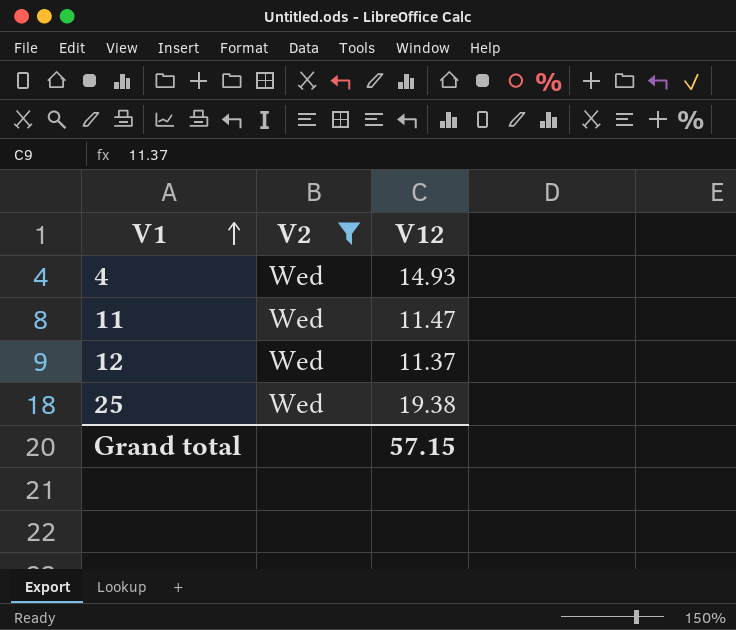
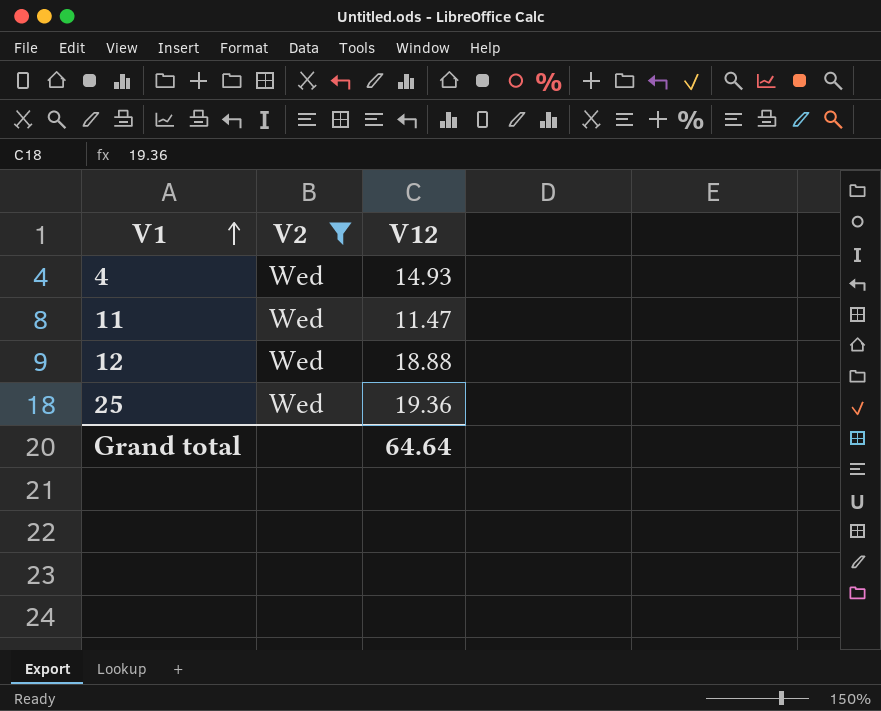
12 | V12: 11.37 -> 18.88
25 | V12: 19.38 -> 19.36
Grand total | V12: 57.15 -> 64.64

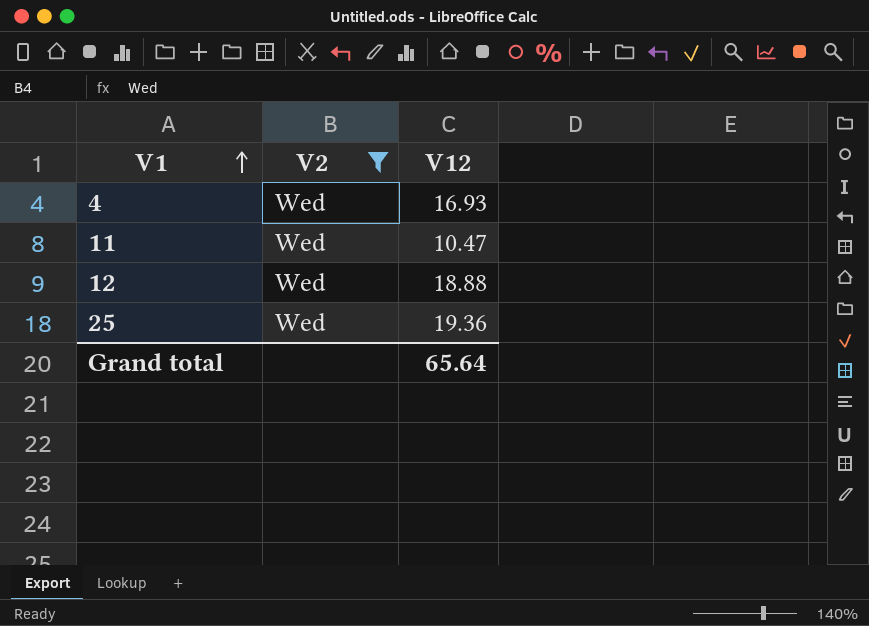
4 | V12: 14.93 -> 16.93
11 | V12: 11.47 -> 10.47
Grand total | V12: 64.64 -> 65.64

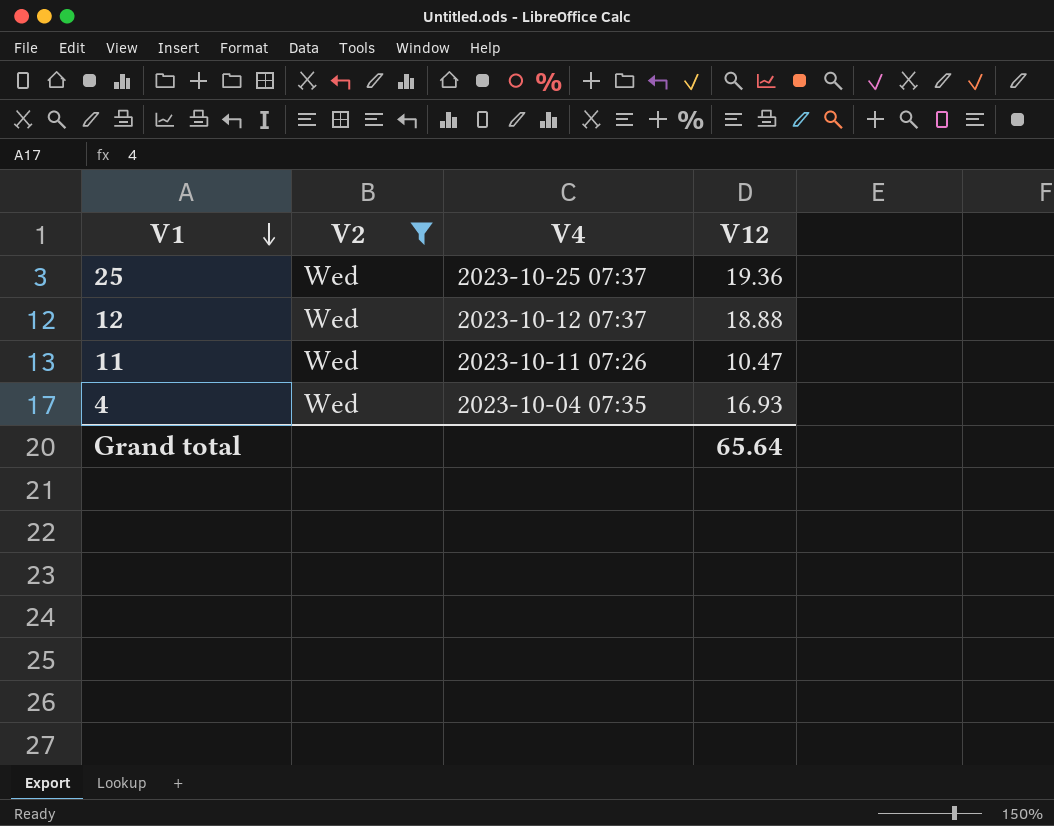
row order: V1 ascending -> V1 descending
column V4 | position: none -> 3

